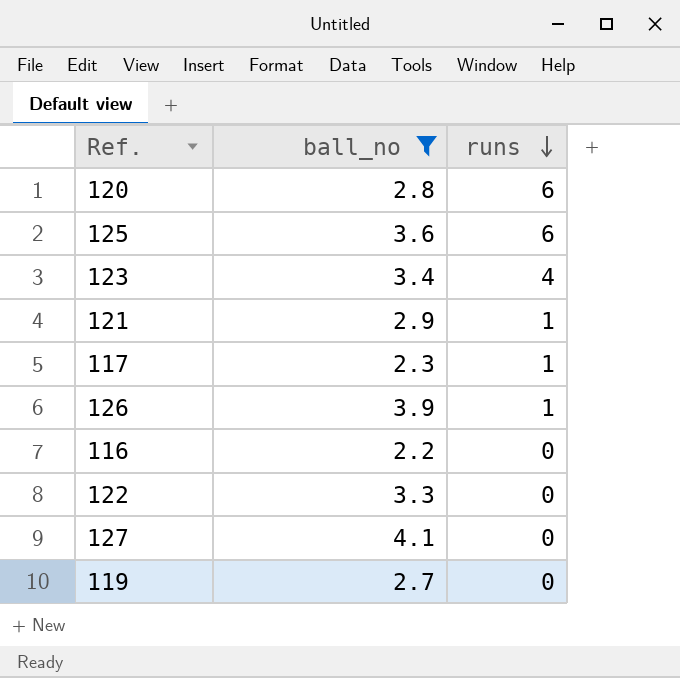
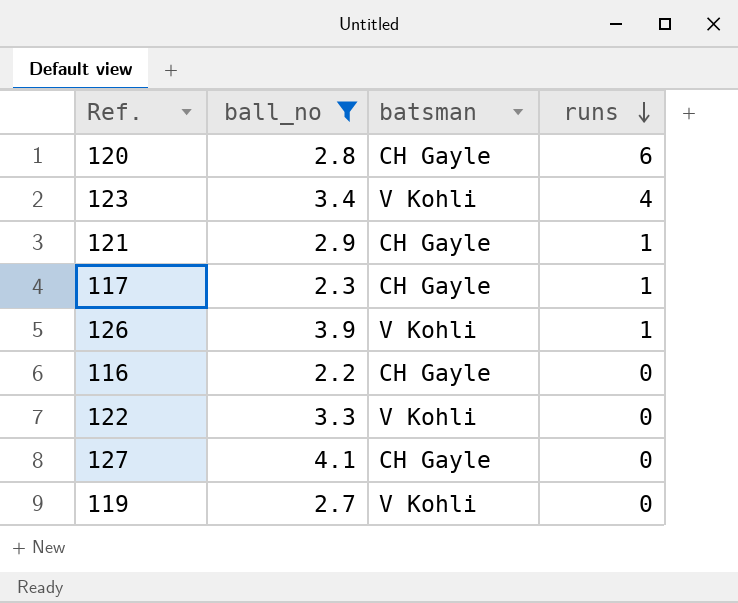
column batsman | position: none -> 3
row 125: 3.6 | 6 -> none

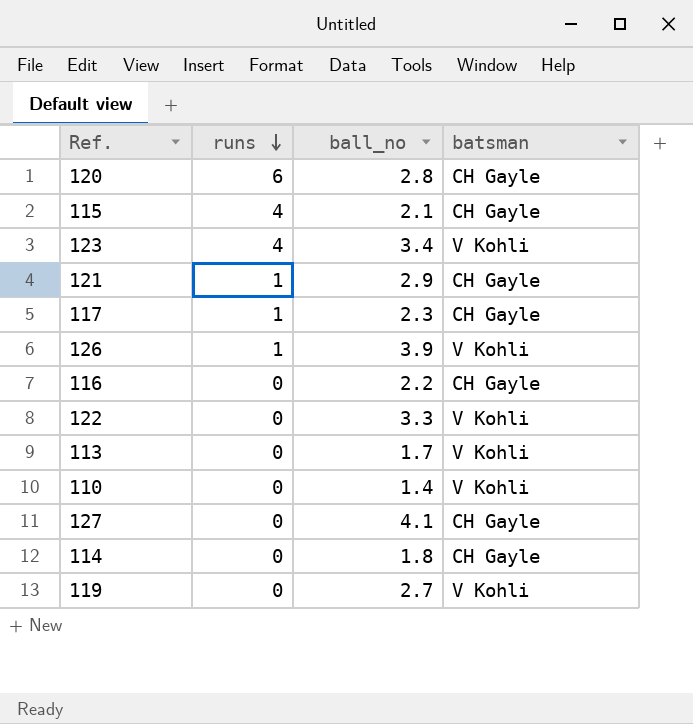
filter: ball_no >= 2.2 -> none
column runs | position: 4 -> 2

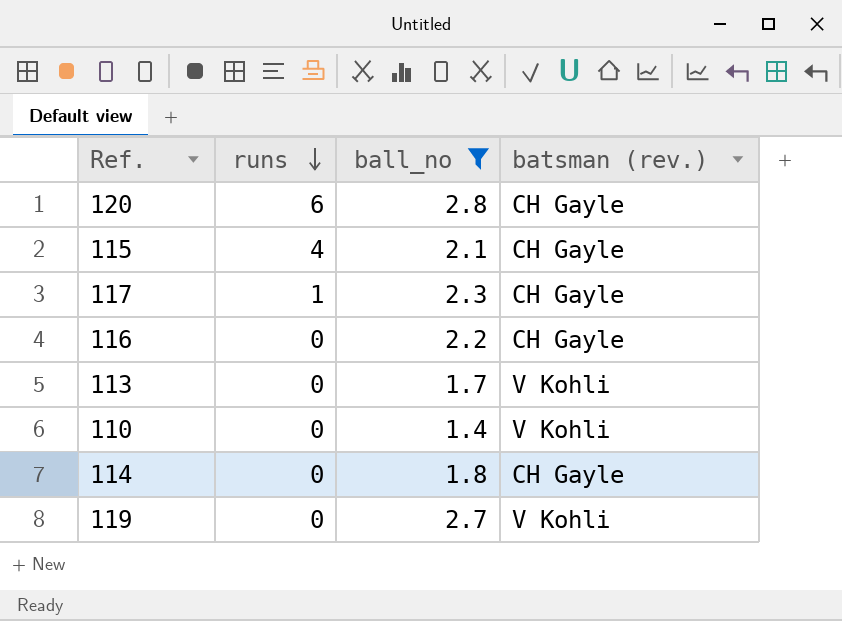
filter: none -> ball_no <= 2.8
column name: batsman -> batsman (rev.)

